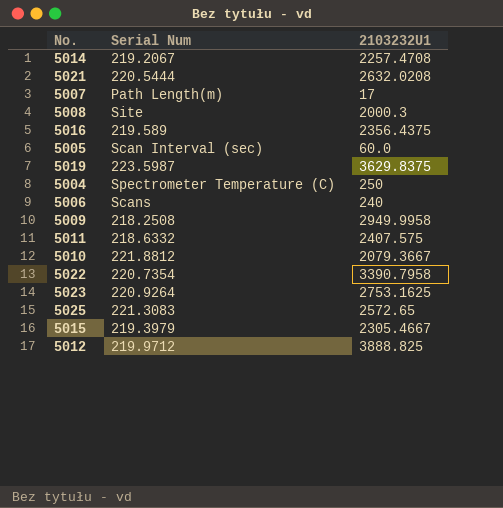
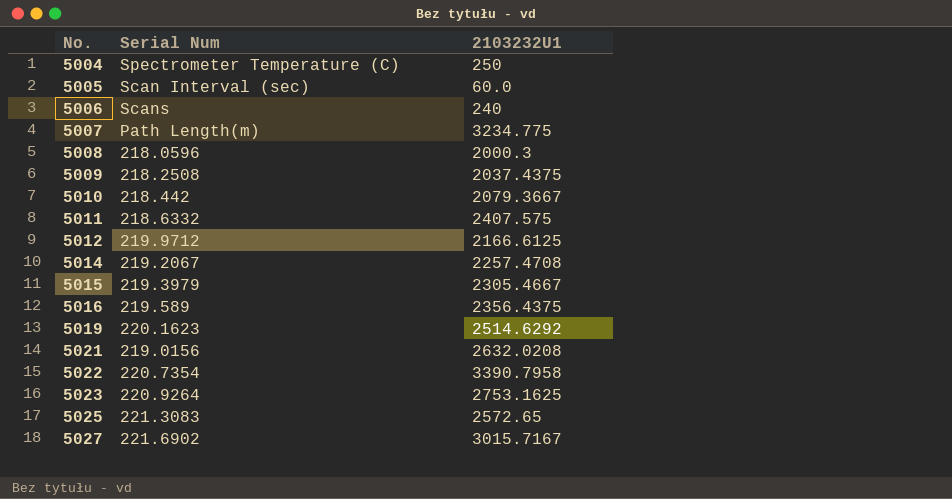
row order: none -> No. ascending
5007 | 2103232U1: 17 -> 3234.775
5008 | Serial Num: Site -> 218.0596
5009 | 2103232U1: 2949.9958 -> 2037.4375
5010 | Serial Num: 221.8812 -> 218.442
5012 | 2103232U1: 3888.825 -> 2166.6125
5019 | Serial Num: 223.5987 -> 220.1623
5019 | 2103232U1: 3629.8375 -> 2514.6292
5021 | Serial Num: 220.5444 -> 219.0156
row 5027: none -> 221.6902 | 3015.7167

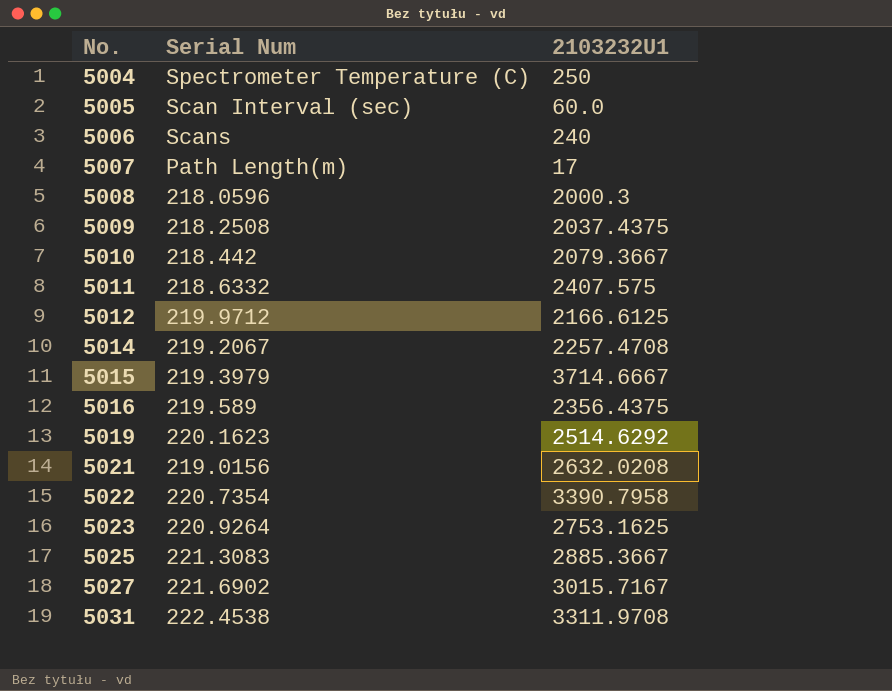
5007 | 2103232U1: 3234.775 -> 17
5015 | 2103232U1: 2305.4667 -> 3714.6667
5025 | 2103232U1: 2572.65 -> 2885.3667
row 5031: none -> 222.4538 | 3311.9708

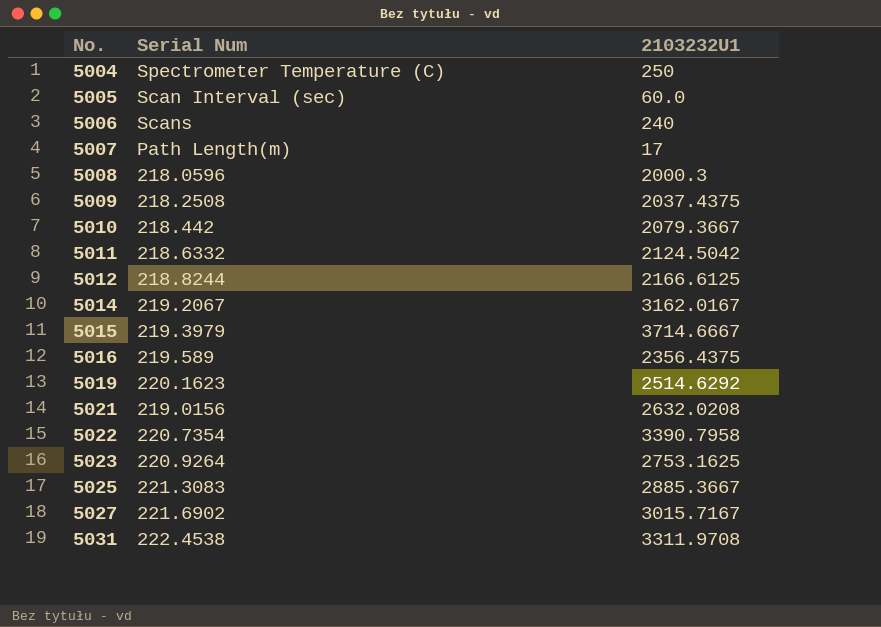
5011 | 2103232U1: 2407.575 -> 2124.5042
5012 | Serial Num: 219.9712 -> 218.8244
5014 | 2103232U1: 2257.4708 -> 3162.0167

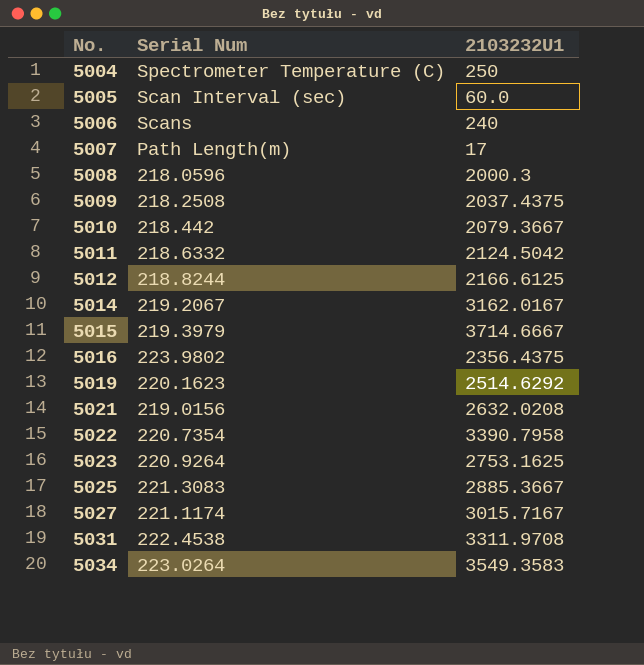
5016 | Serial Num: 219.589 -> 223.9802
5027 | Serial Num: 221.6902 -> 221.1174
row 5034: none -> 223.0264 | 3549.3583

